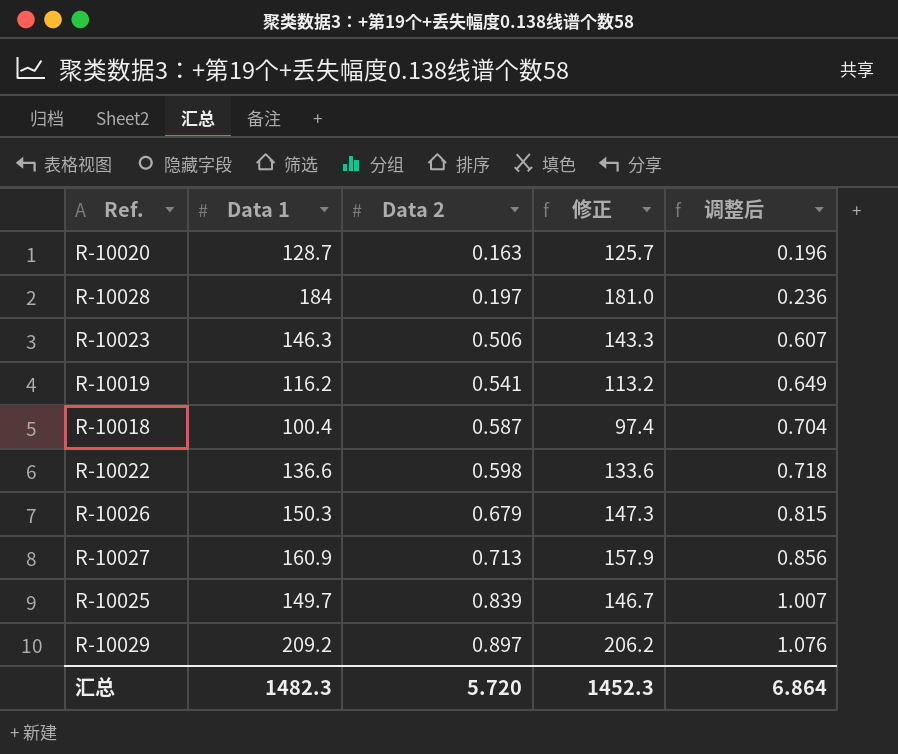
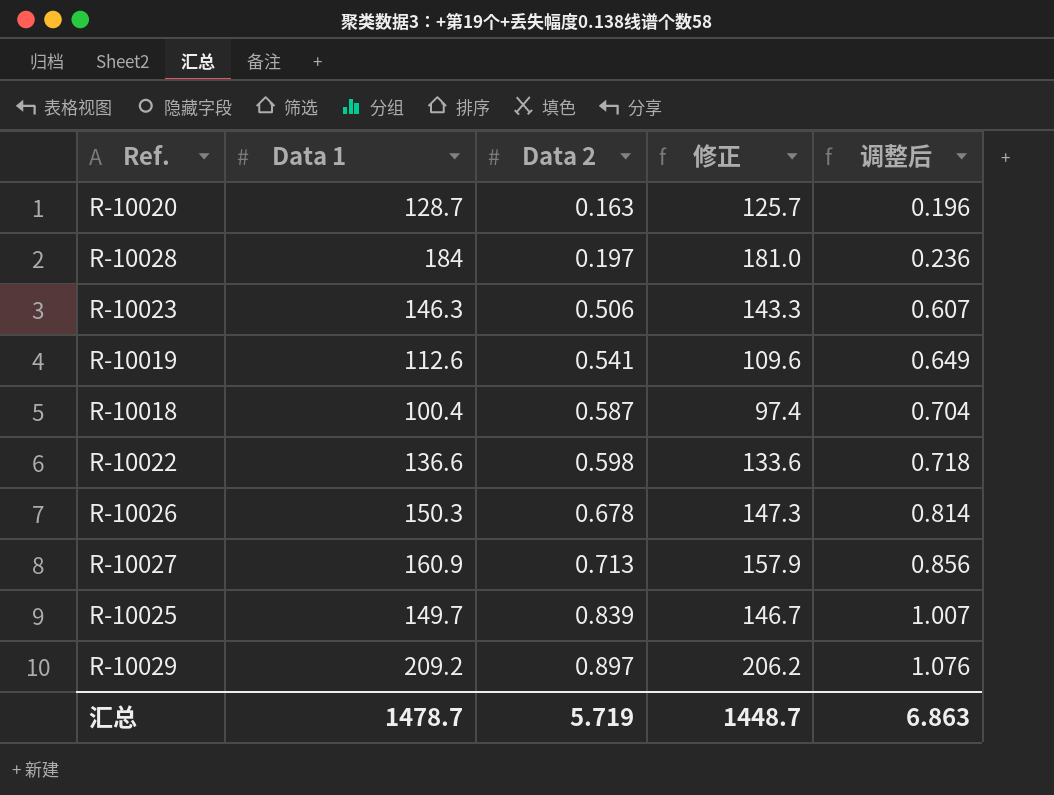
R-10019 | Data 1: 116.2 -> 112.6
R-10019 | 修正: 113.2 -> 109.6
R-10026 | Data 2: 0.679 -> 0.678
R-10026 | 调整后: 0.815 -> 0.814
汇总 | Data 1: 1482.3 -> 1478.7
汇总 | Data 2: 5.720 -> 5.719
汇总 | 修正: 1452.3 -> 1448.7
汇总 | 调整后: 6.864 -> 6.863

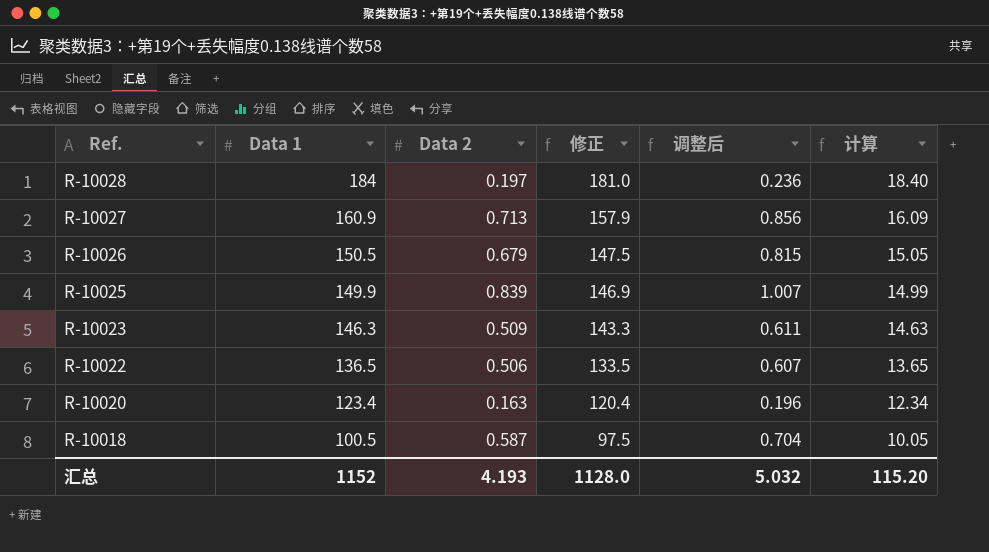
row order: Data 2 ascending -> Ref. descending
column 计算 | formula: none -> [Data 1] * 0.1
row R-10019: 112.6 | 0.541 | 109.6 | 0.649 -> none
row R-10029: 209.2 | 0.897 | 206.2 | 1.076 -> none
R-10026 | Data 1: 150.3 -> 150.5
R-10026 | Data 2: 0.678 -> 0.679
R-10026 | 修正: 147.3 -> 147.5
R-10026 | 调整后: 0.814 -> 0.815
R-10025 | Data 1: 149.7 -> 149.9
R-10025 | 修正: 146.7 -> 146.9
R-10023 | Data 2: 0.506 -> 0.509
R-10023 | 调整后: 0.607 -> 0.611
R-10022 | Data 1: 136.6 -> 136.5
R-10022 | Data 2: 0.598 -> 0.506
R-10022 | 修正: 133.6 -> 133.5
R-10022 | 调整后: 0.718 -> 0.607
R-10020 | Data 1: 128.7 -> 123.4
R-10020 | 修正: 125.7 -> 120.4
R-10018 | Data 1: 100.4 -> 100.5
R-10018 | 修正: 97.4 -> 97.5
汇总 | Data 1: 1478.7 -> 1152
汇总 | Data 2: 5.719 -> 4.193
汇总 | 修正: 1448.7 -> 1128.0
汇总 | 调整后: 6.863 -> 5.032

